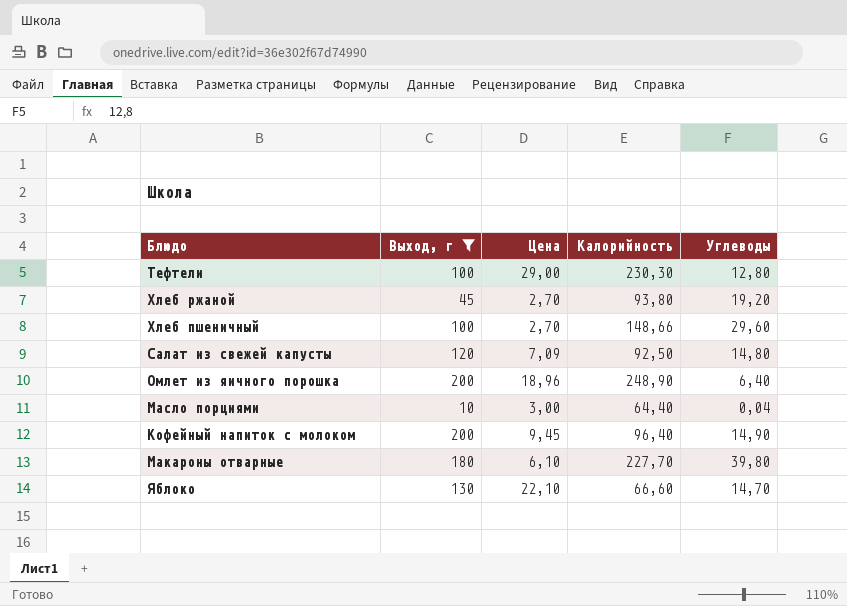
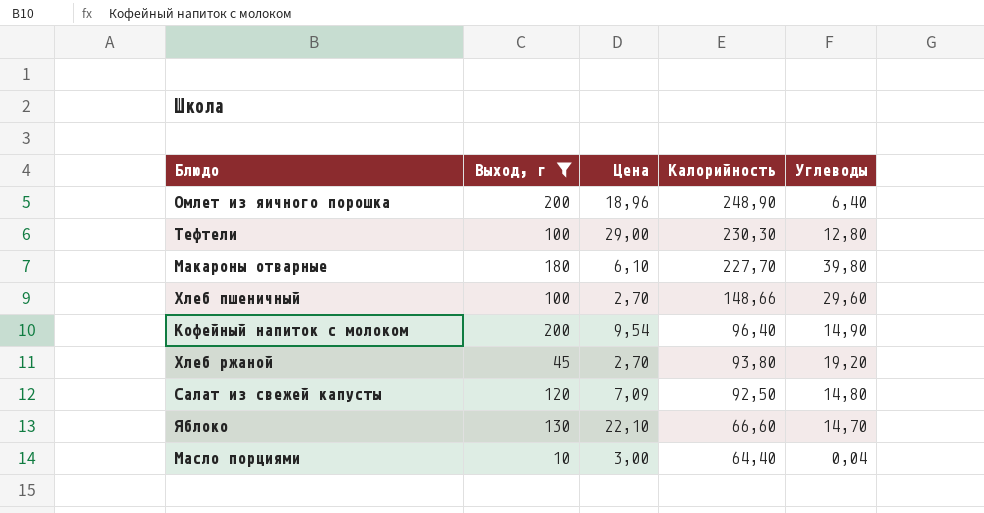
row order: none -> Калорийность descending
Кофейный напиток с молоком | Цена: 9,45 -> 9,54

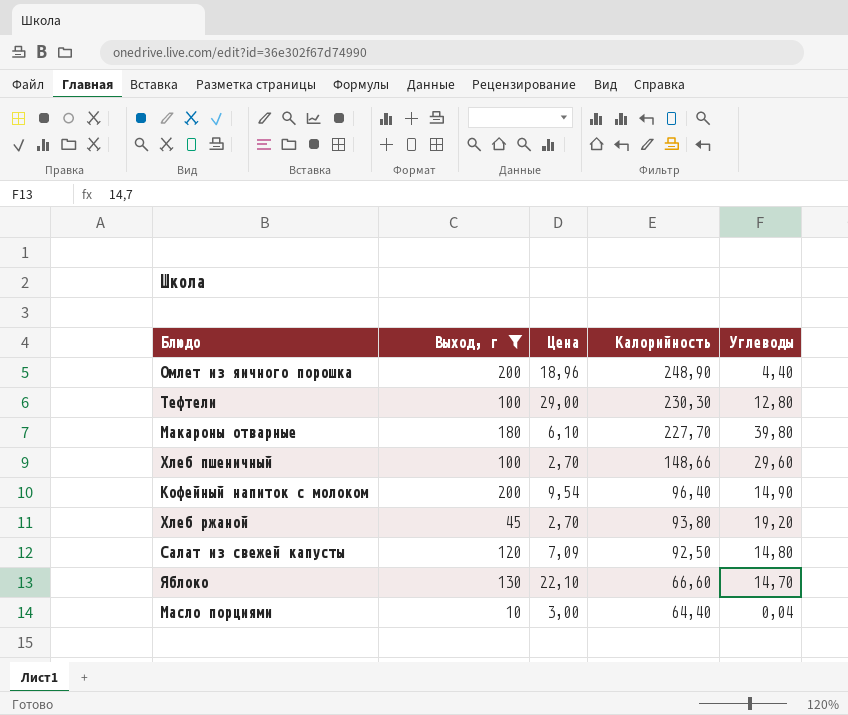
Омлет из яичного порошка | Углеводы: 6,40 -> 4,40

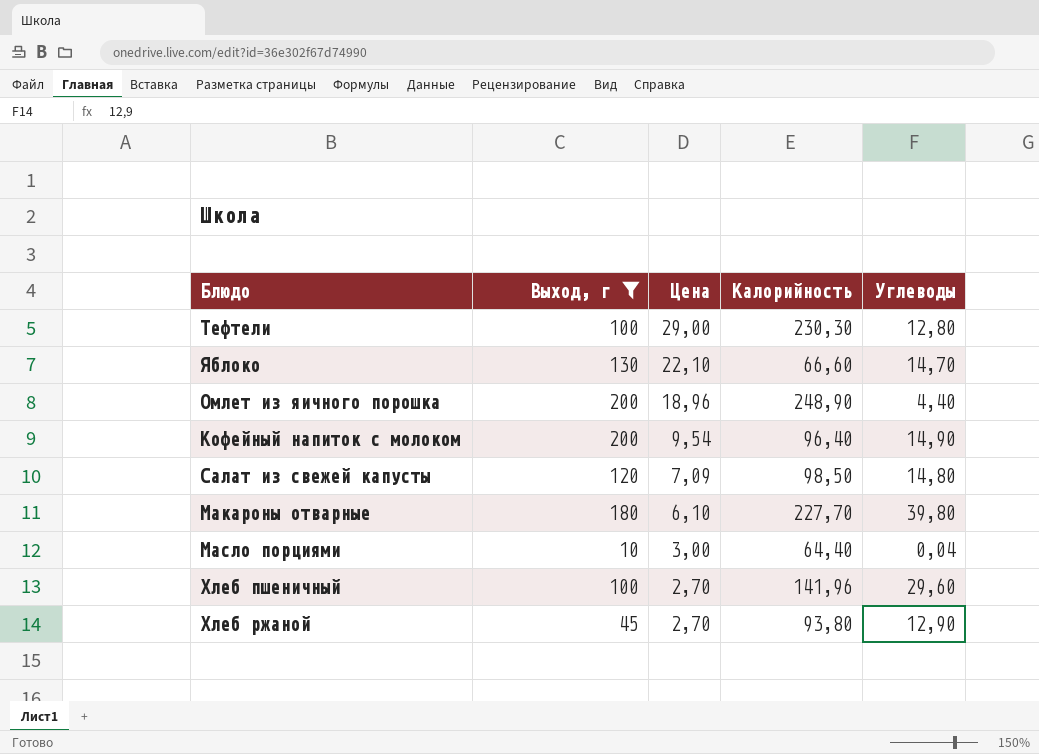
row order: Калорийность descending -> Цена descending
Салат из свежей капусты | Калорийность: 92,50 -> 98,50
Хлеб пшеничный | Калорийность: 148,66 -> 141,96
Хлеб ржаной | Углеводы: 19,20 -> 12,90

